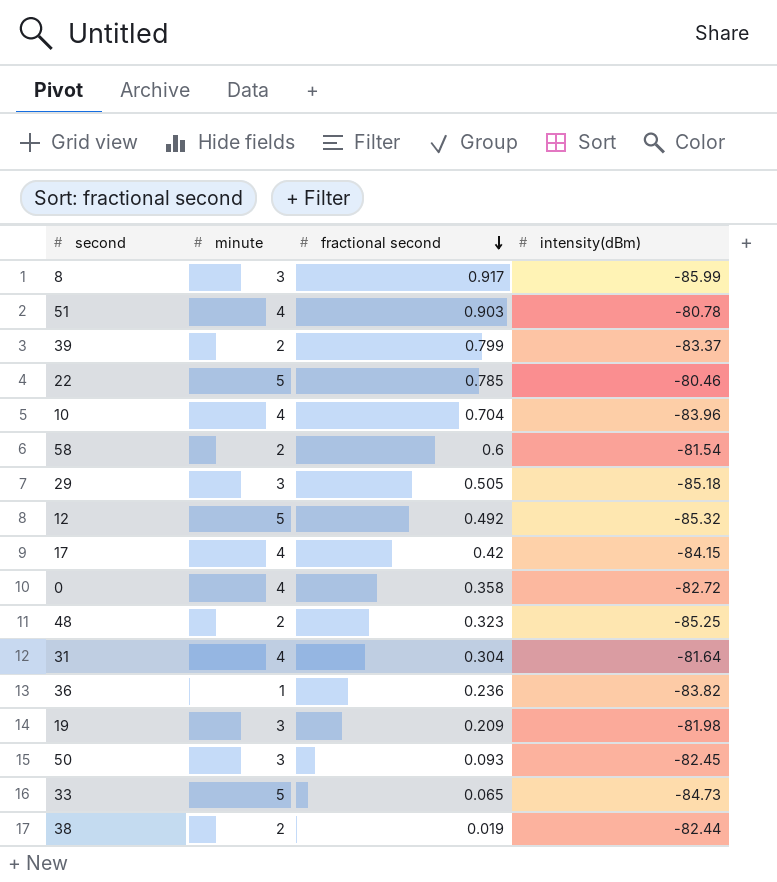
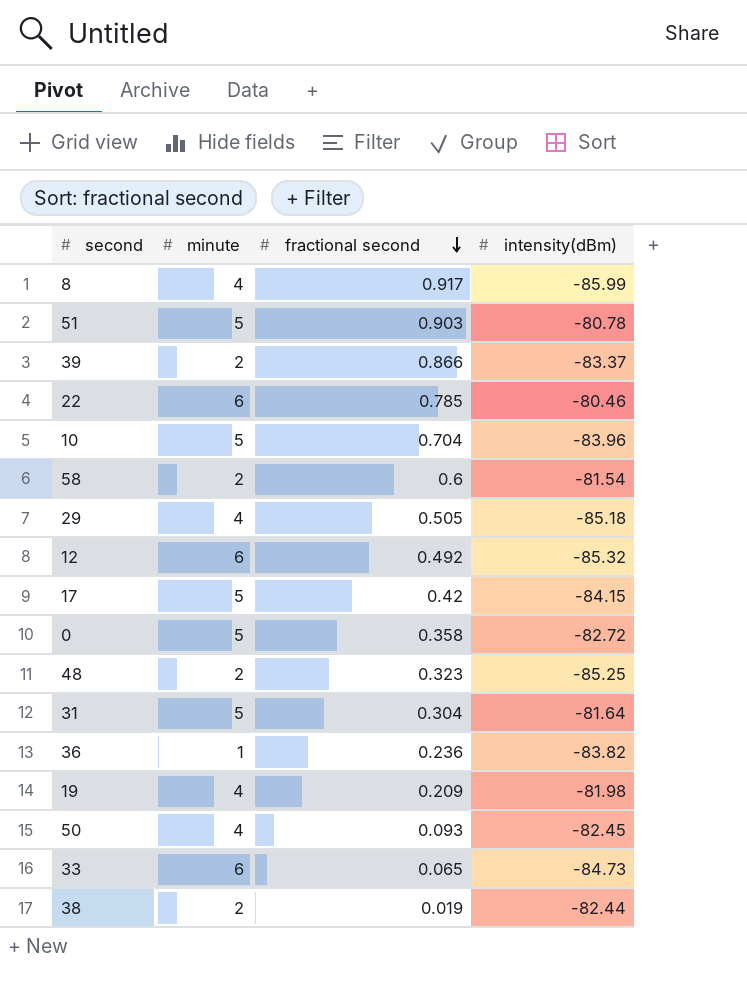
8 | minute: 3 -> 4
51 | minute: 4 -> 5
39 | fractional second: 0.799 -> 0.866
22 | minute: 5 -> 6
10 | minute: 4 -> 5
29 | minute: 3 -> 4
12 | minute: 5 -> 6
17 | minute: 4 -> 5
0 | minute: 4 -> 5
31 | minute: 4 -> 5
19 | minute: 3 -> 4
50 | minute: 3 -> 4
33 | minute: 5 -> 6

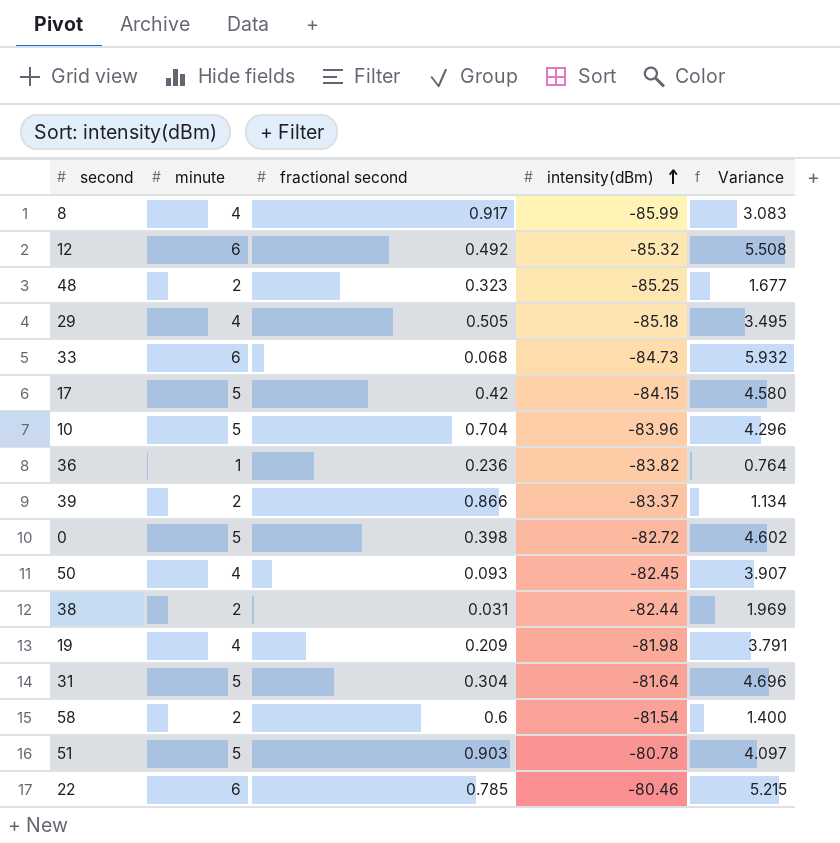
row order: fractional second descending -> intensity(dBm) ascending
column Variance | formula: none -> [minute] - [fractional second]
33 | fractional second: 0.065 -> 0.068
0 | fractional second: 0.358 -> 0.398
38 | fractional second: 0.019 -> 0.031

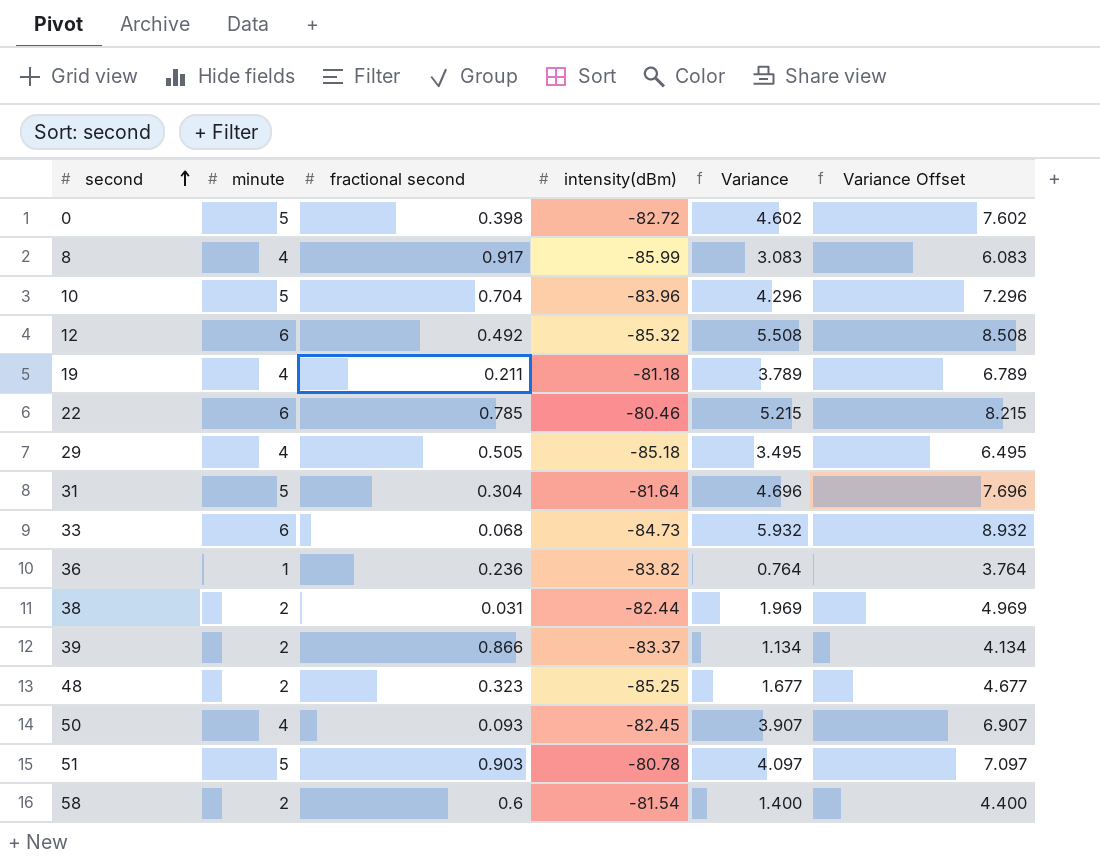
row order: intensity(dBm) ascending -> second ascending
column Variance Offset | formula: none -> [Variance] + 3
row 17: 5 | 0.42 | -84.15 | 4.580 -> none
19 | fractional second: 0.209 -> 0.211
19 | intensity(dBm): -81.98 -> -81.18
19 | Variance: 3.791 -> 3.789

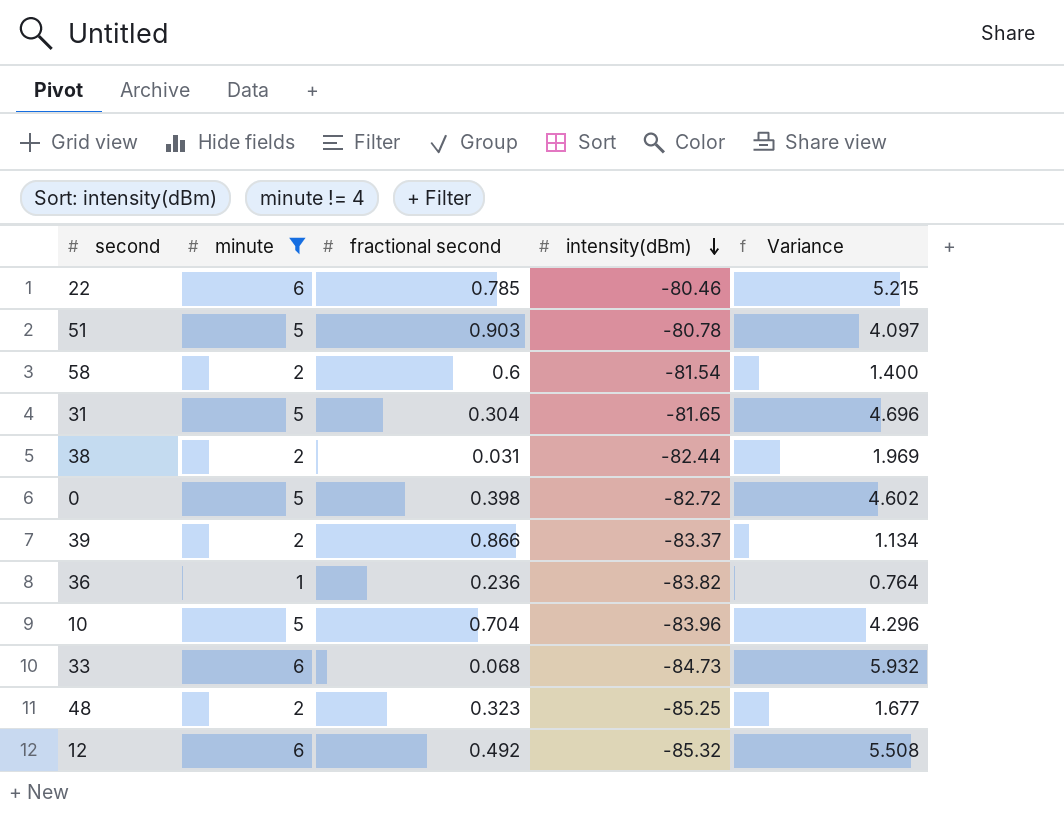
filter: none -> minute != 4
row order: second ascending -> intensity(dBm) descending
column Variance Offset | formula: [Variance] + 3 -> none
31 | intensity(dBm): -81.64 -> -81.65

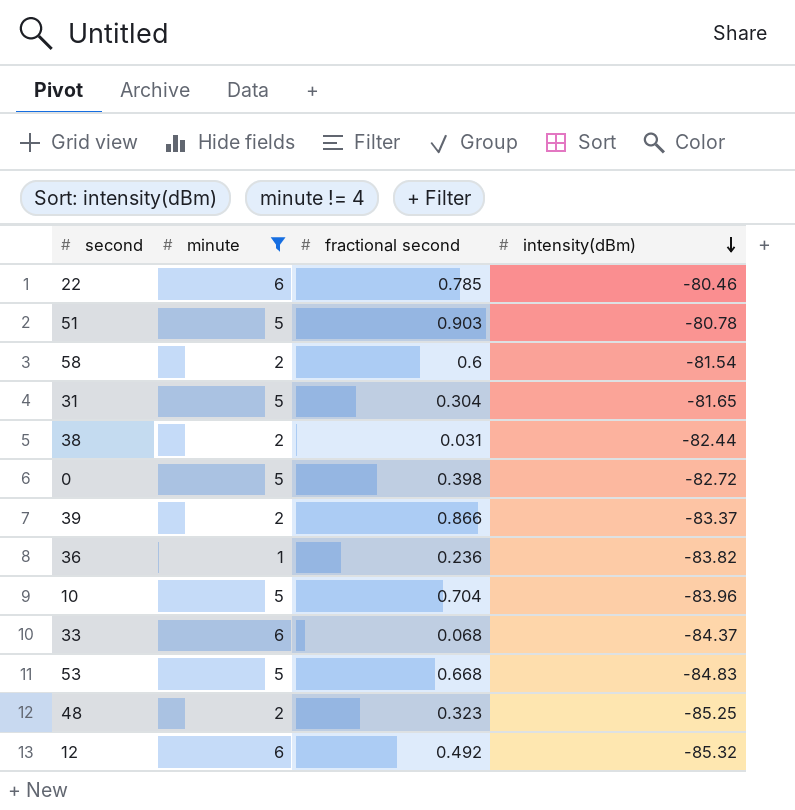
column Variance | formula: [minute] - [fractional second] -> none
33 | intensity(dBm): -84.73 -> -84.37
row 53: none -> 5 | 0.668 | -84.83

